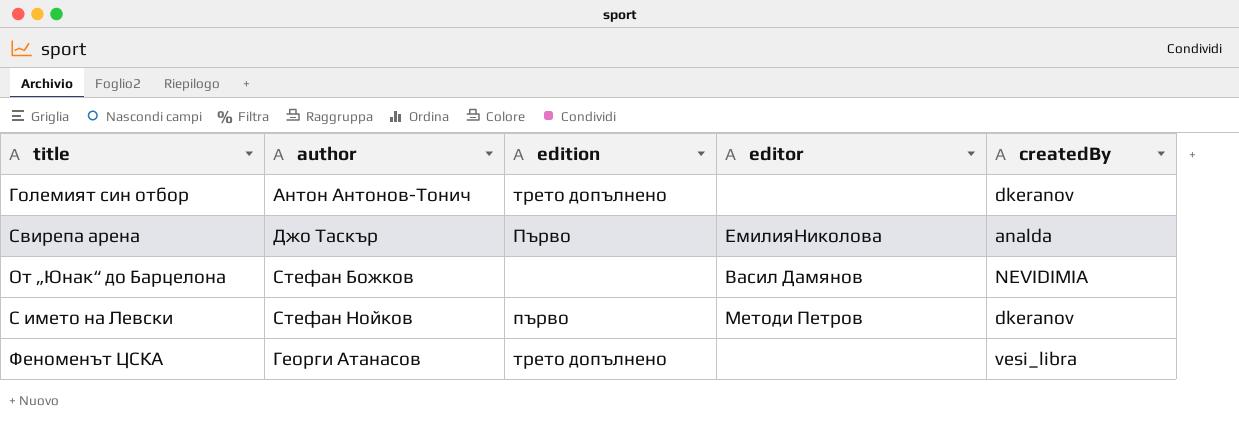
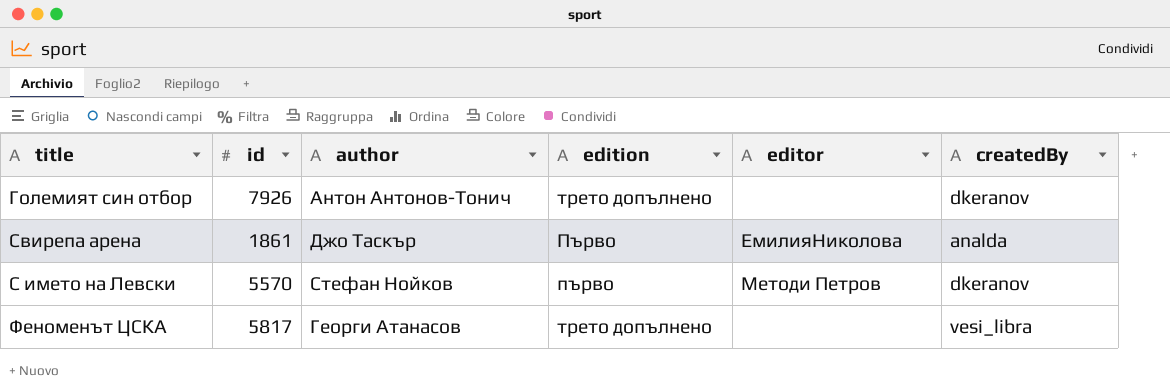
column id | position: none -> 2
row От „Юнак“ до Барцелона: Стефан Божков | none | Васил Дамянов | NEVIDIMIA -> none

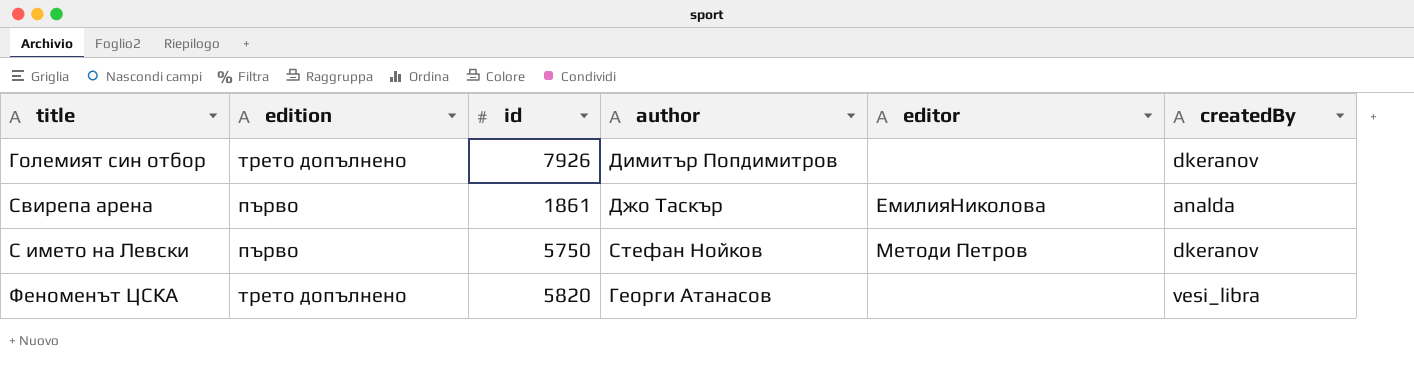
column edition | position: 4 -> 2
Големият син отбор | author: Антон Антонов-Тонич -> Димитър Попдимитров
Свирепа арена | edition: Първо -> първо
С името на Левски | id: 5570 -> 5750
Феноменът ЦСКА | id: 5817 -> 5820

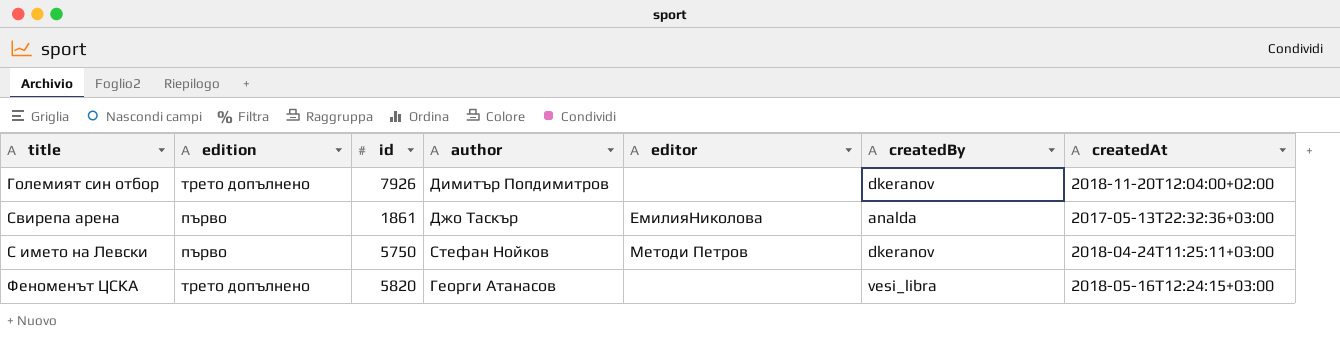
column createdAt | position: none -> 7

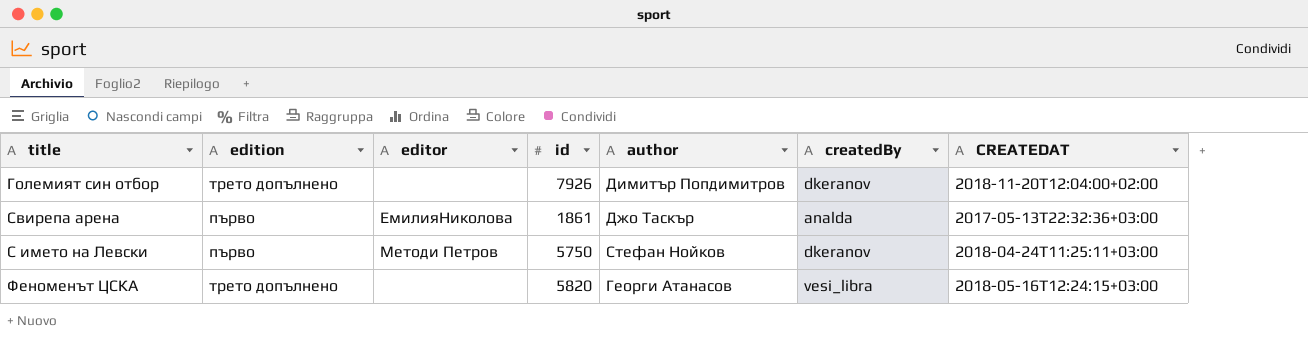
column editor | position: 5 -> 3
column name: createdAt -> CREATEDAT

